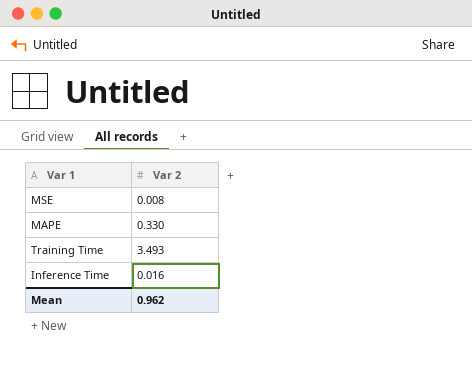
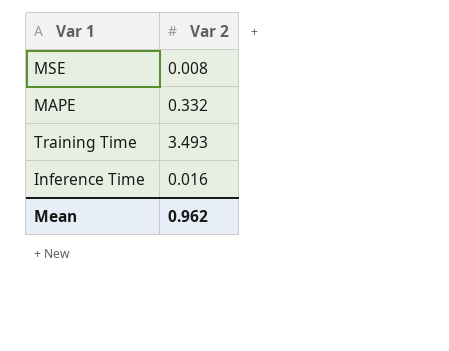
MAPE | Var 2: 0.330 -> 0.332

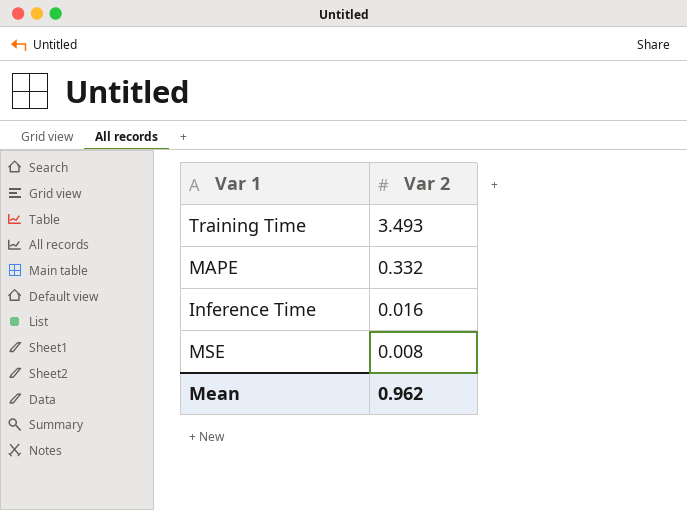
row order: none -> Var 2 descending

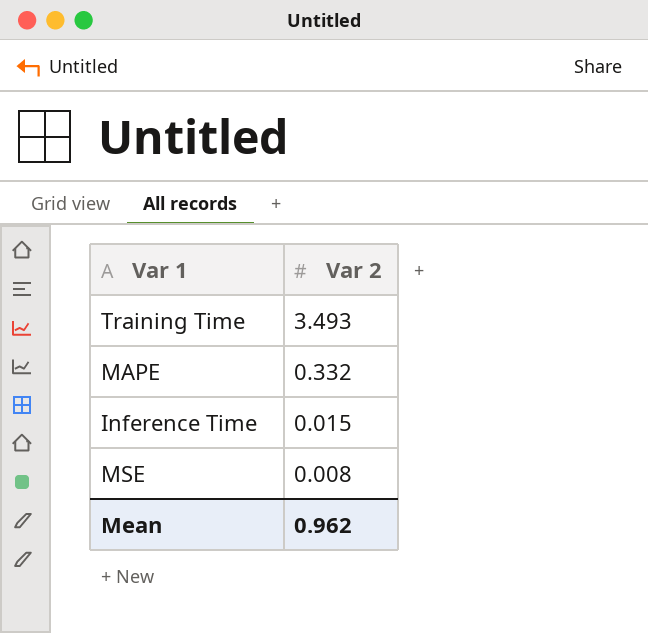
Inference Time | Var 2: 0.016 -> 0.015

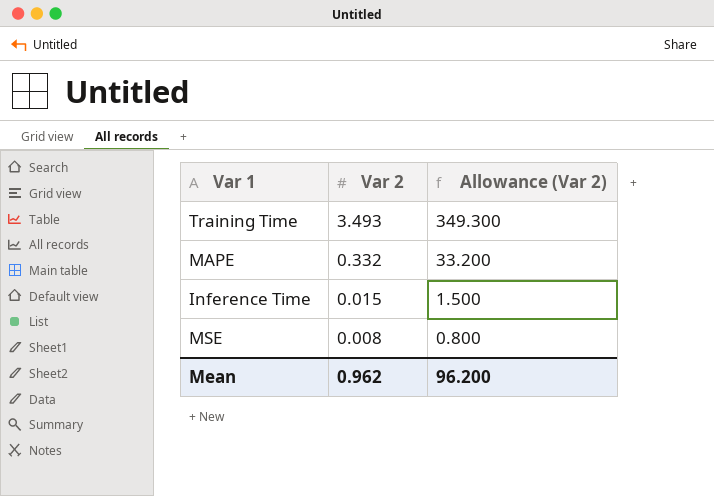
column Allowance (Var 2) | formula: none -> [Var 2] * 100

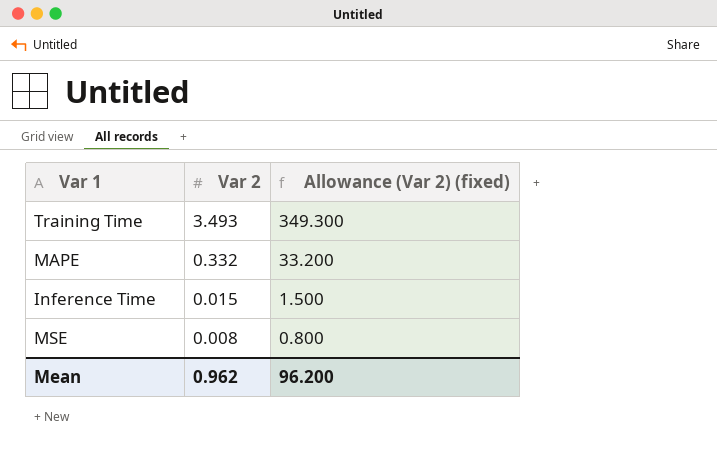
column name: Allowance (Var 2) -> Allowance (Var 2) (fixed)

